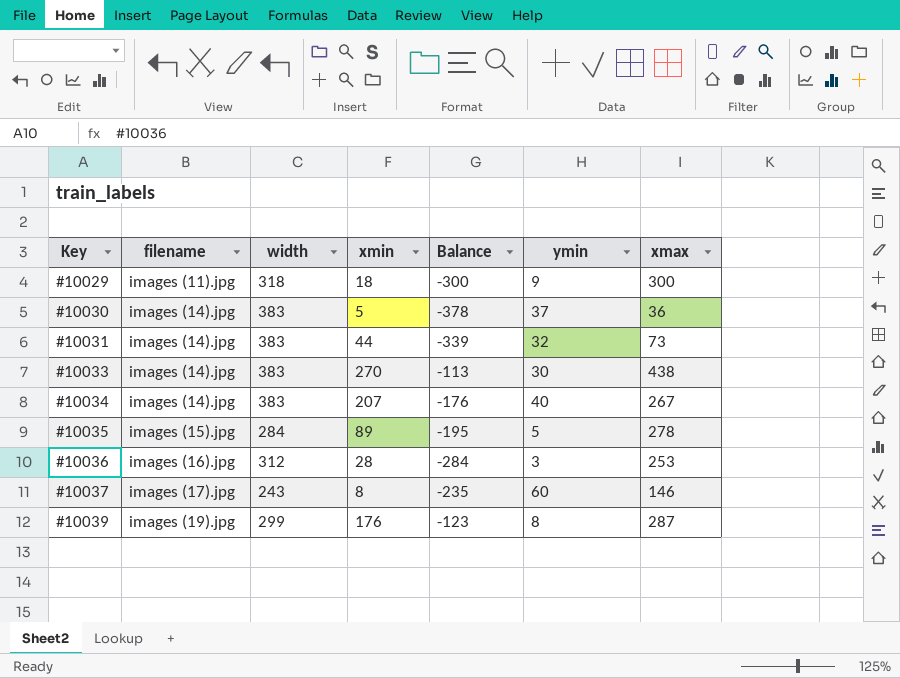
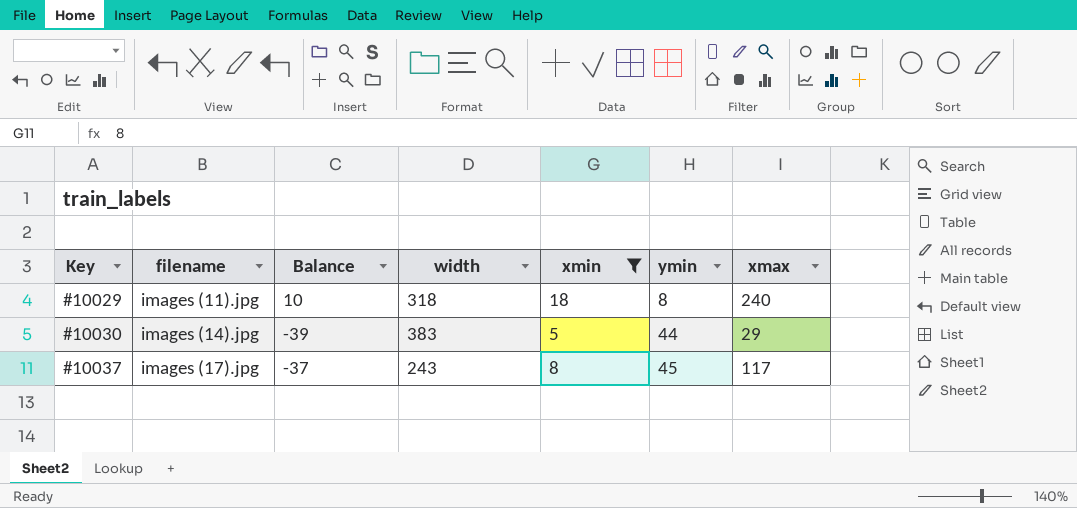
filter: none -> xmin <= 18
column Balance | formula: [xmin] - [width] -> [xmin] - [ymin]
column Balance | position: 5 -> 3
#10029 | ymin: 9 -> 8
#10029 | xmax: 300 -> 240
#10030 | ymin: 37 -> 44
#10030 | xmax: 36 -> 29
#10037 | ymin: 60 -> 45
#10037 | xmax: 146 -> 117

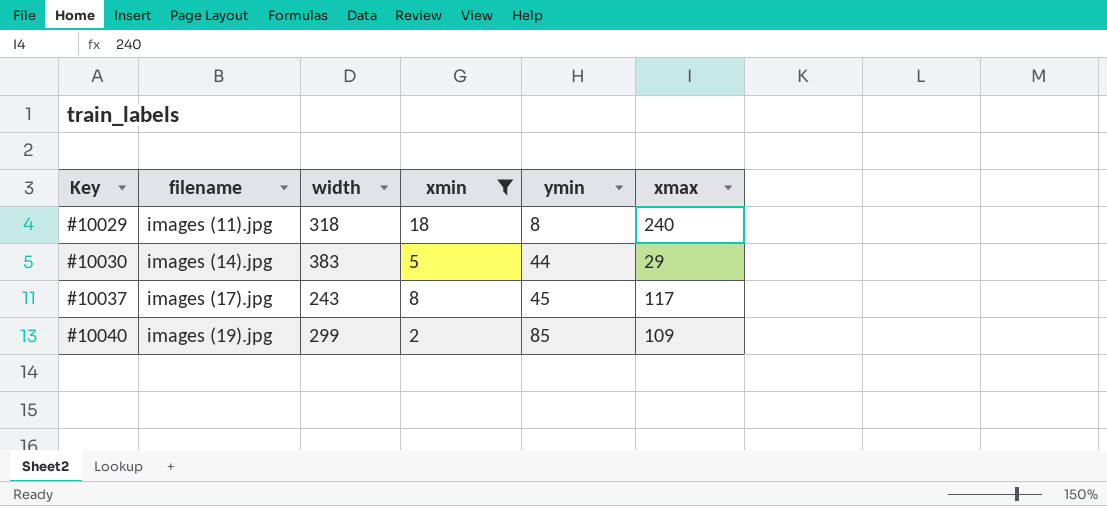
column Balance | formula: [xmin] - [ymin] -> none
row #10040: none -> images (19).jpg | 299 | 2 | 85 | 109

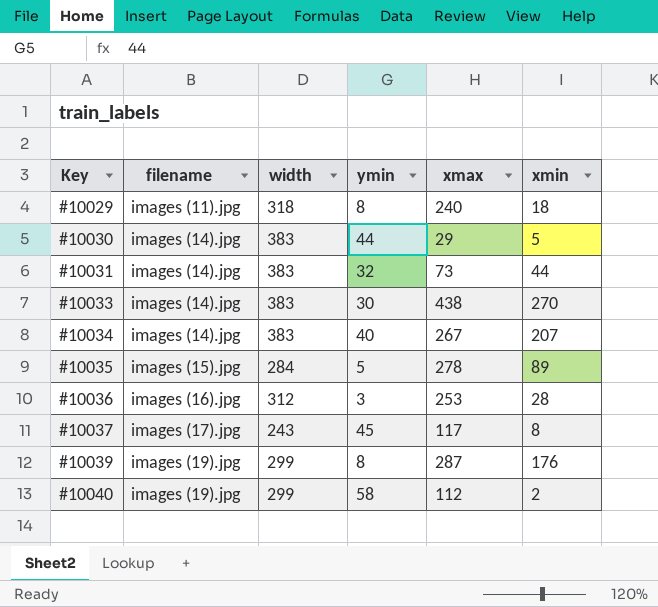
filter: xmin <= 18 -> none
column xmin | position: 4 -> 6
#10040 | ymin: 85 -> 58
#10040 | xmax: 109 -> 112

